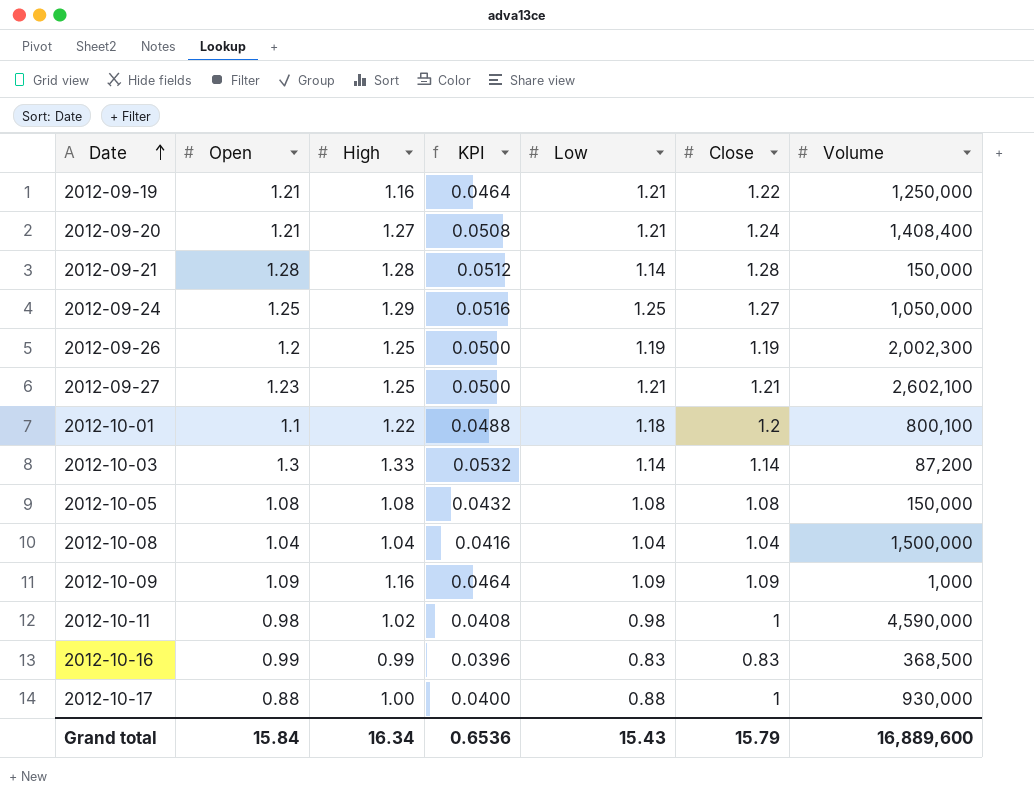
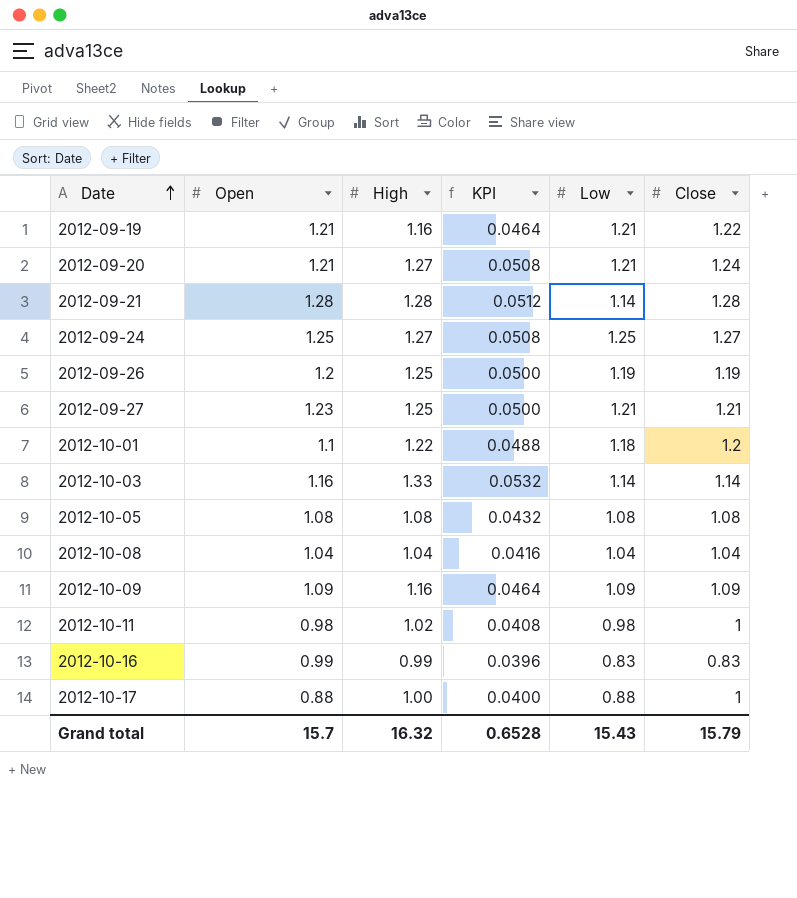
column Volume | position: 7 -> none
2012-09-24 | High: 1.29 -> 1.27
2012-09-24 | KPI: 0.0516 -> 0.0508
2012-10-03 | Open: 1.3 -> 1.16
Grand total | Open: 15.84 -> 15.7
Grand total | High: 16.34 -> 16.32
Grand total | KPI: 0.6536 -> 0.6528

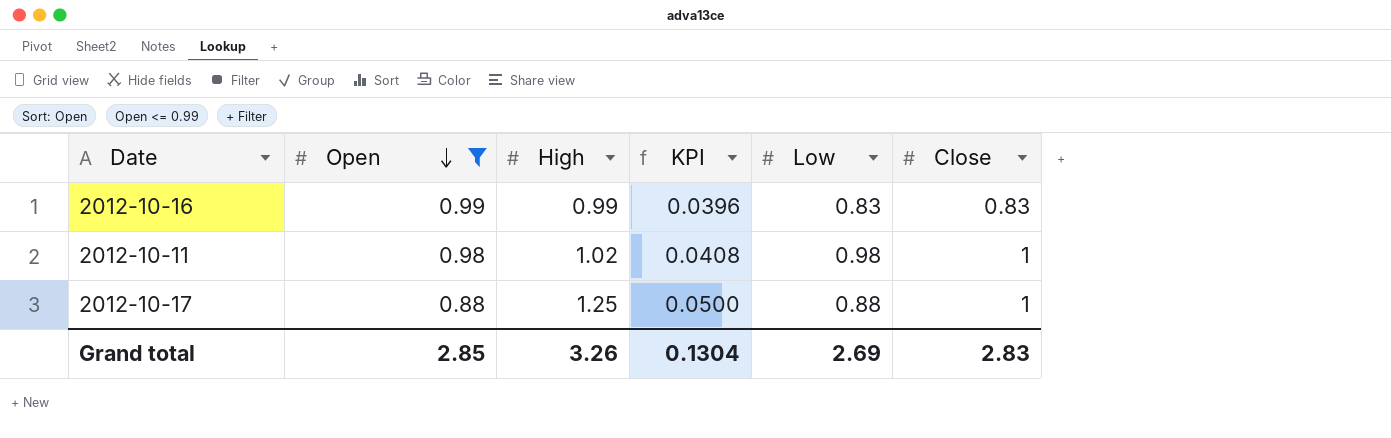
filter: none -> Open <= 0.99
row order: Date ascending -> Open descending
2012-10-17 | High: 1.00 -> 1.25
2012-10-17 | KPI: 0.0400 -> 0.0500
Grand total | Open: 15.7 -> 2.85
Grand total | High: 16.32 -> 3.26
Grand total | KPI: 0.6528 -> 0.1304
Grand total | Low: 15.43 -> 2.69
Grand total | Close: 15.79 -> 2.83

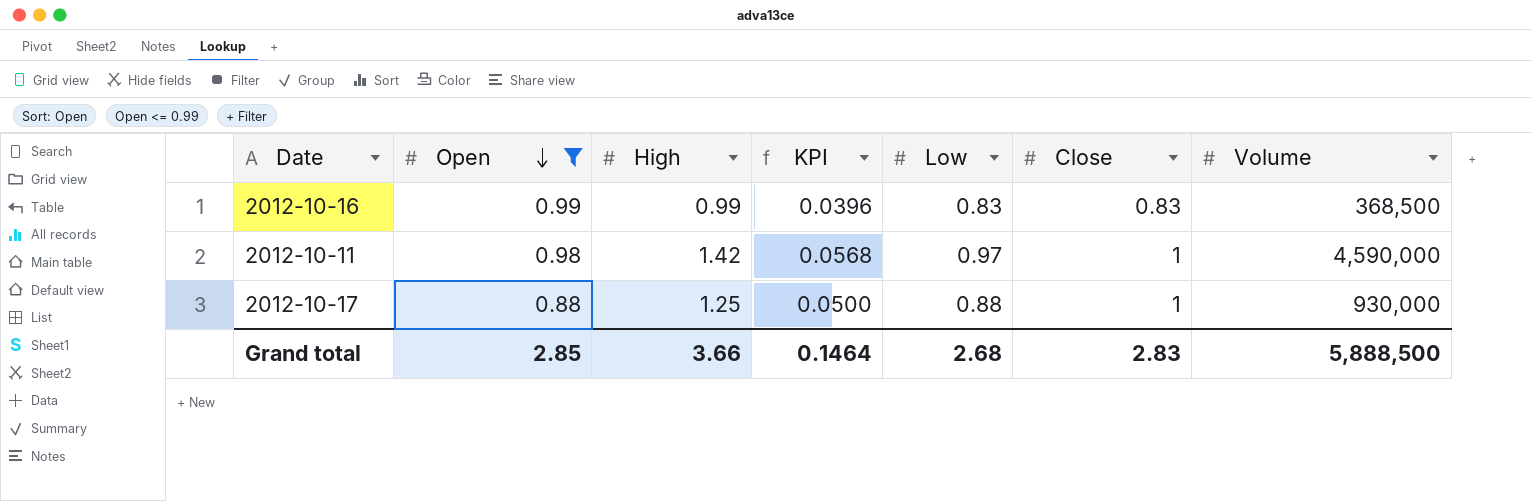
column Volume | position: none -> 7
2012-10-11 | High: 1.02 -> 1.42
2012-10-11 | KPI: 0.0408 -> 0.0568
2012-10-11 | Low: 0.98 -> 0.97
Grand total | High: 3.26 -> 3.66
Grand total | KPI: 0.1304 -> 0.1464
Grand total | Low: 2.69 -> 2.68

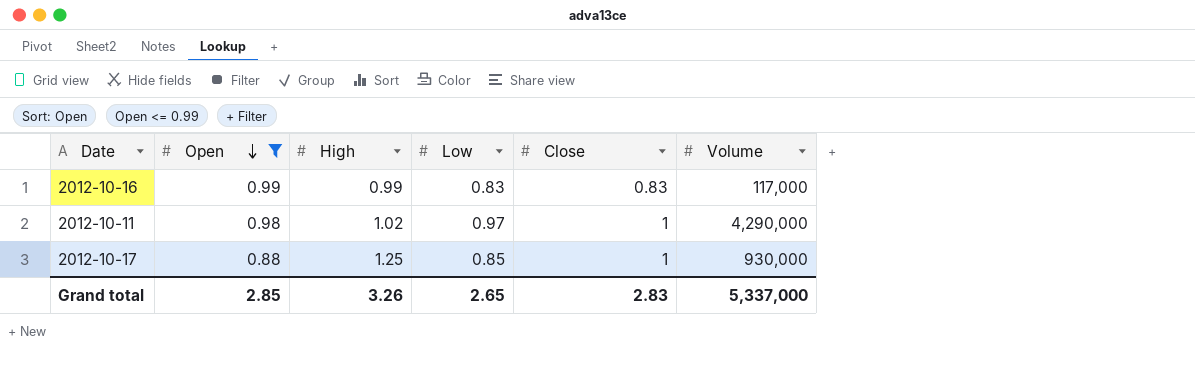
column KPI | formula: [High] * 0.04 -> none
2012-10-16 | Volume: 368,500 -> 117,000
2012-10-11 | High: 1.42 -> 1.02
2012-10-11 | Volume: 4,590,000 -> 4,290,000
2012-10-17 | Low: 0.88 -> 0.85
Grand total | High: 3.66 -> 3.26
Grand total | Low: 2.68 -> 2.65
Grand total | Volume: 5,888,500 -> 5,337,000

